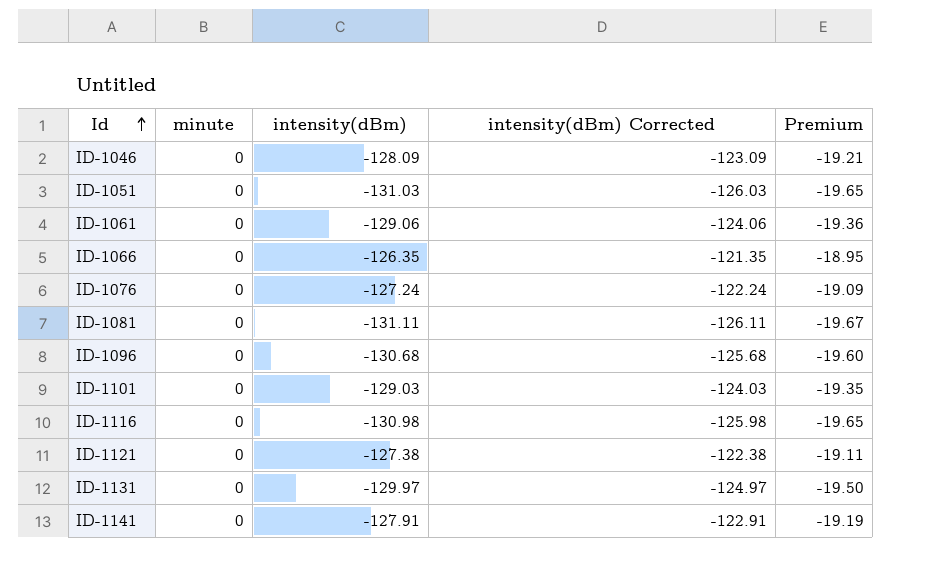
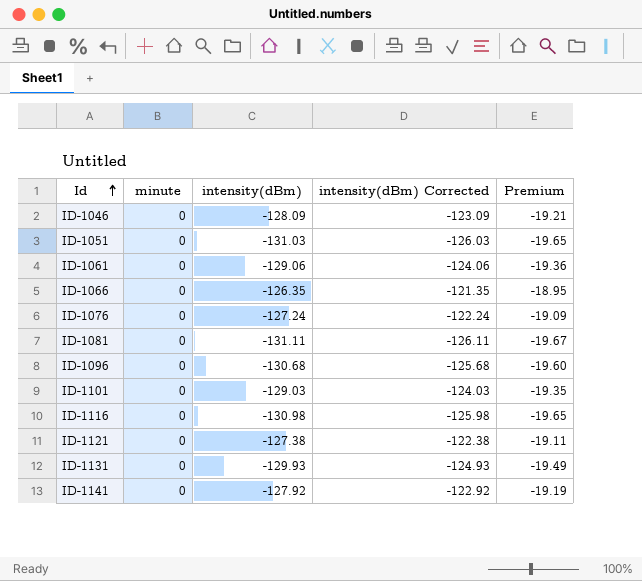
ID-1131 | intensity(dBm): -129.97 -> -129.93
ID-1131 | intensity(dBm) Corrected: -124.97 -> -124.93
ID-1131 | Premium: -19.50 -> -19.49
ID-1141 | intensity(dBm): -127.91 -> -127.92
ID-1141 | intensity(dBm) Corrected: -122.91 -> -122.92

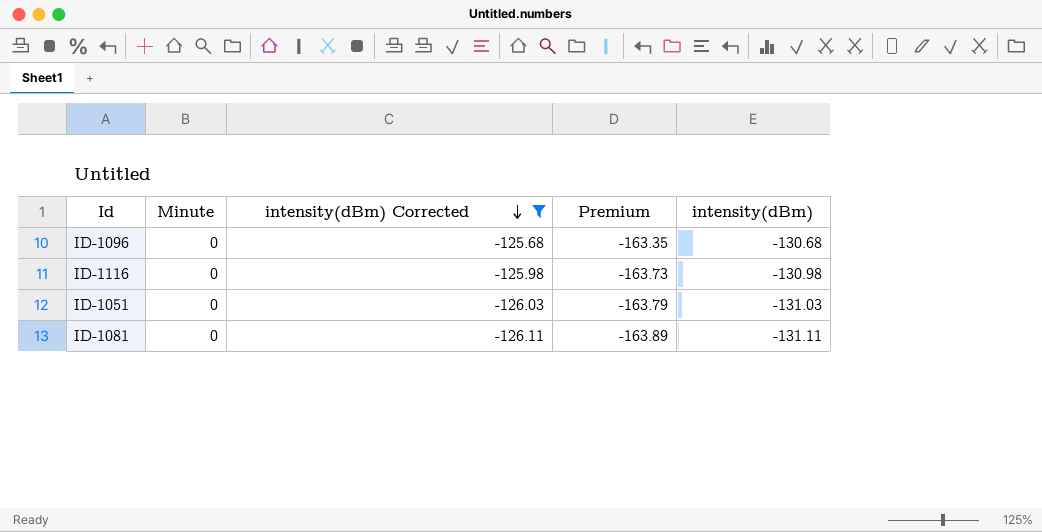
filter: none -> intensity(dBm) Corrected <= -125.68
row order: Id ascending -> intensity(dBm) Corrected descending
column name: minute -> Minute
column Premium | formula: [intensity(dBm)] * 0.15 -> [intensity(dBm)] * 1.25
column intensity(dBm) | position: 3 -> 5

